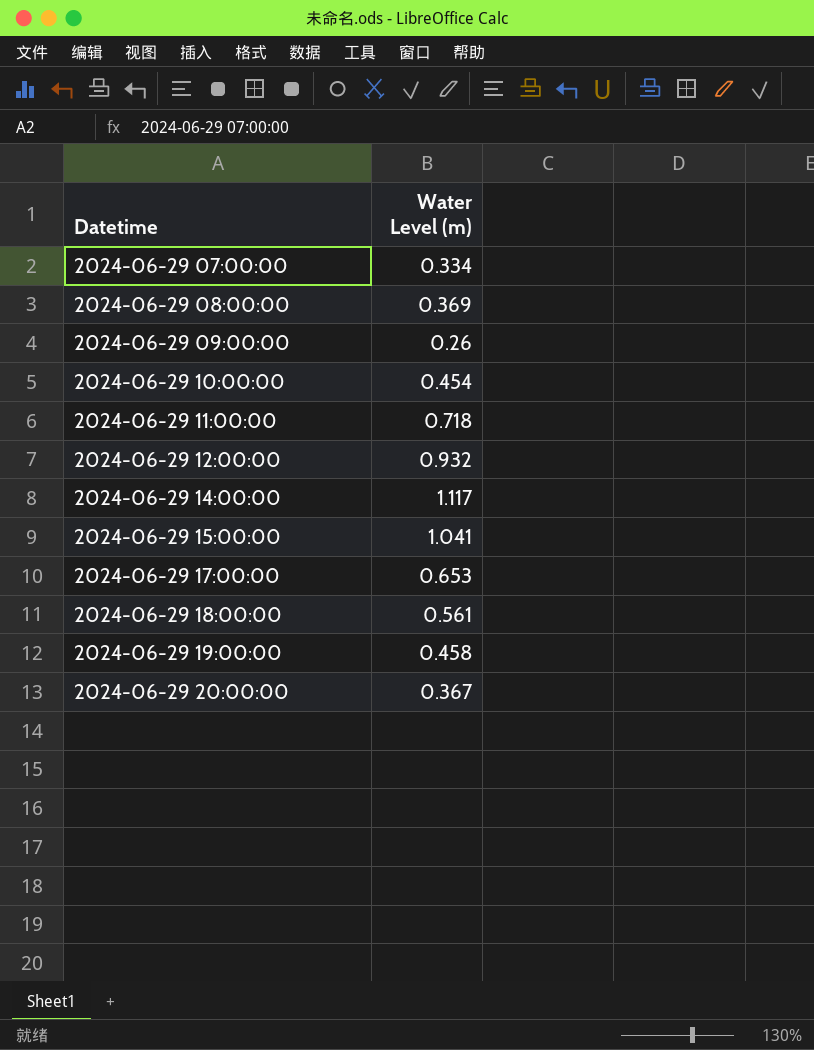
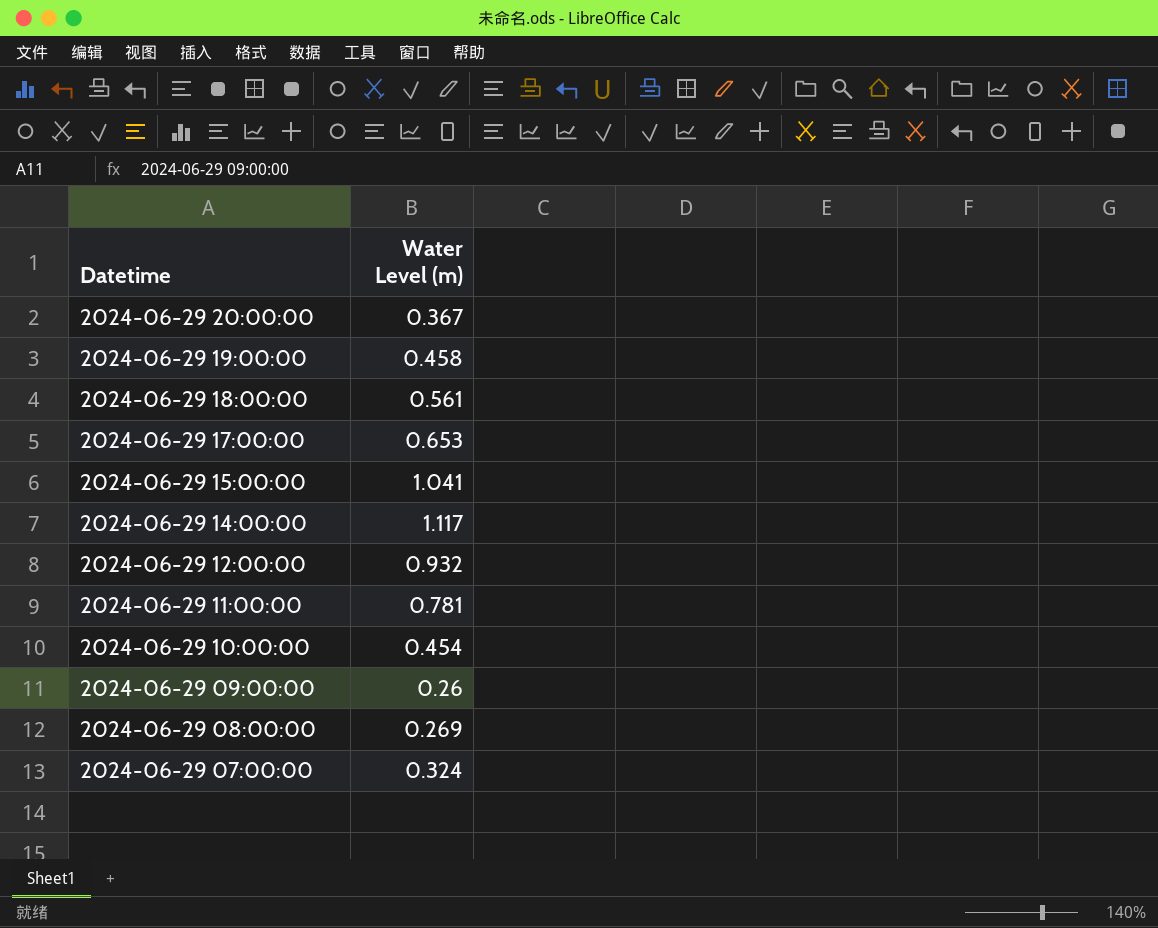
row order: Datetime ascending -> Datetime descending
2024-06-29 11:00:00 | Water Level (m): 0.718 -> 0.781
2024-06-29 08:00:00 | Water Level (m): 0.369 -> 0.269
2024-06-29 07:00:00 | Water Level (m): 0.334 -> 0.324

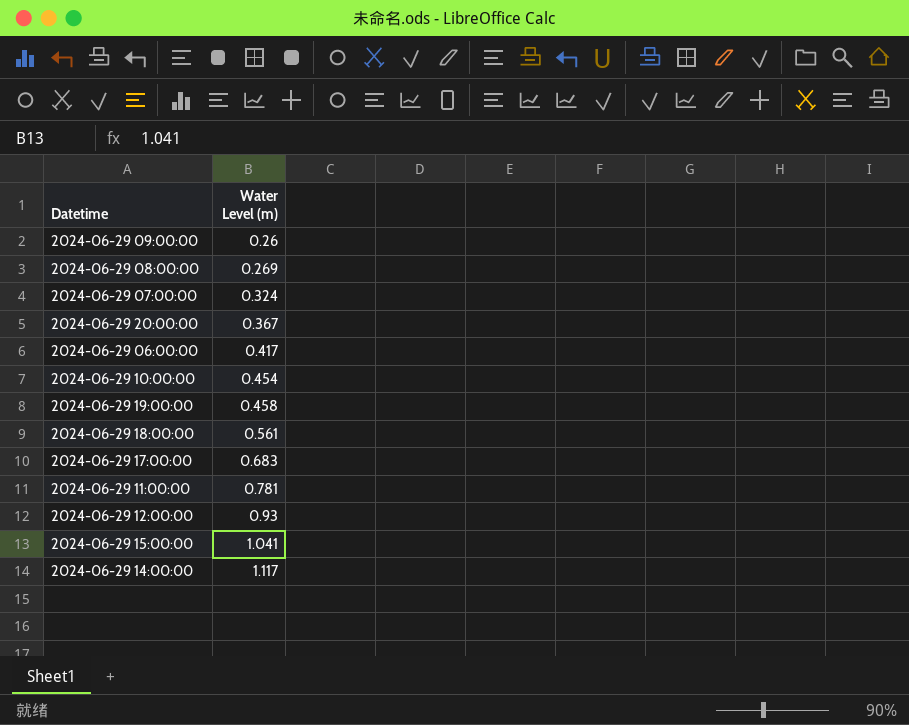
row order: Datetime descending -> Water Level (m) ascending
row 2024-06-29 06:00:00: none -> 0.417
2024-06-29 17:00:00 | Water Level (m): 0.653 -> 0.683
2024-06-29 12:00:00 | Water Level (m): 0.932 -> 0.93

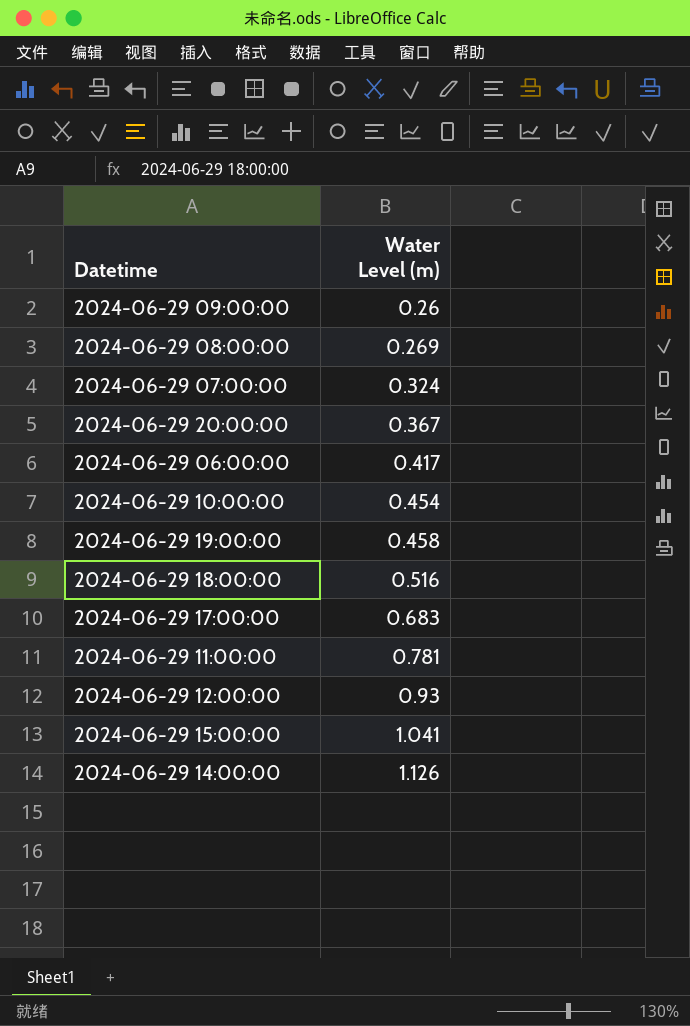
2024-06-29 18:00:00 | Water Level (m): 0.561 -> 0.516
2024-06-29 14:00:00 | Water Level (m): 1.117 -> 1.126

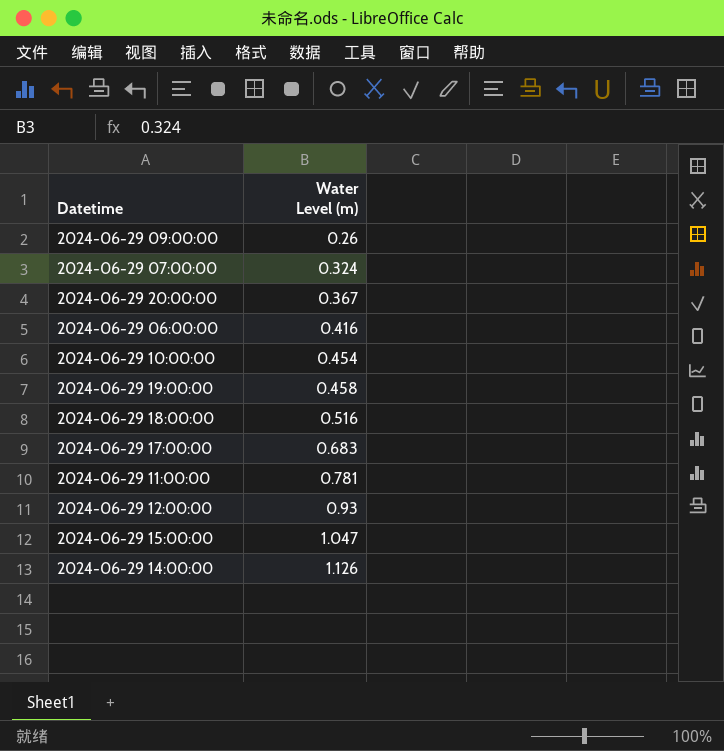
row 2024-06-29 08:00:00: 0.269 -> none
2024-06-29 06:00:00 | Water Level (m): 0.417 -> 0.416
2024-06-29 15:00:00 | Water Level (m): 1.041 -> 1.047

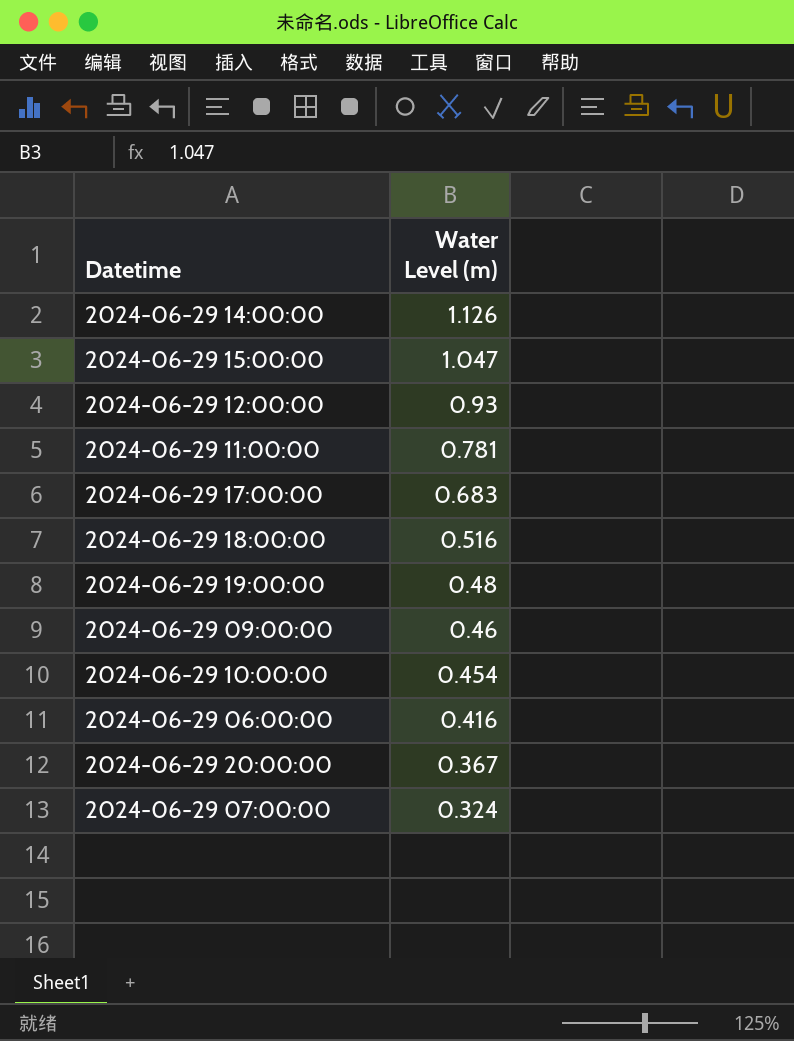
row order: Water Level (m) ascending -> Water Level (m) descending
2024-06-29 19:00:00 | Water Level (m): 0.458 -> 0.48
2024-06-29 09:00:00 | Water Level (m): 0.26 -> 0.46

